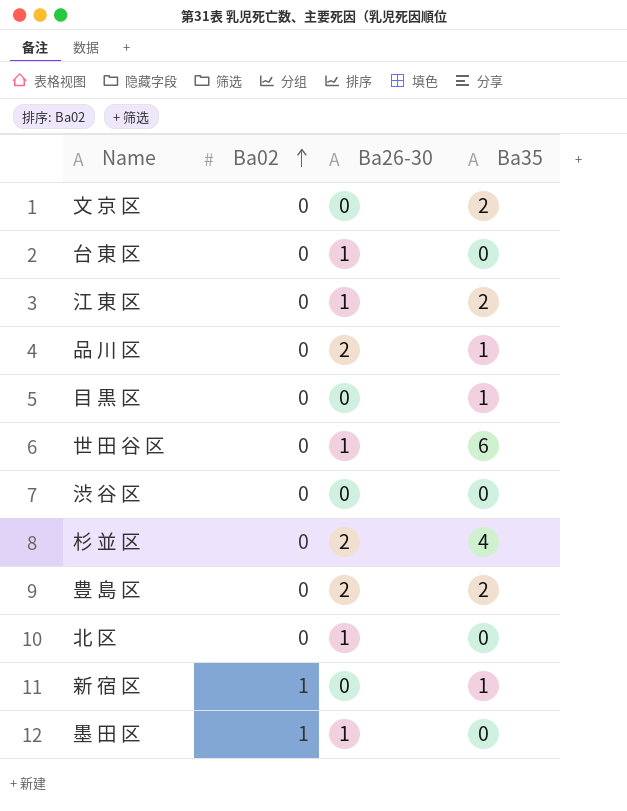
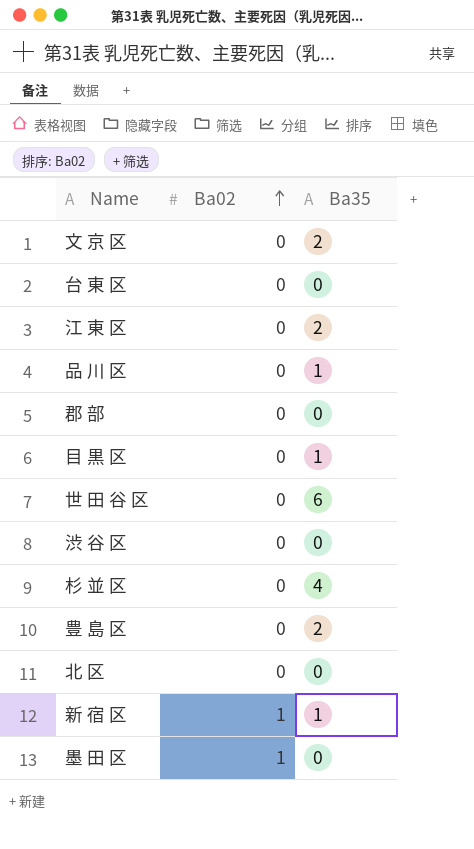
column Ba26-30 | position: 3 -> none
row 郡 部: none -> 0 | 0

